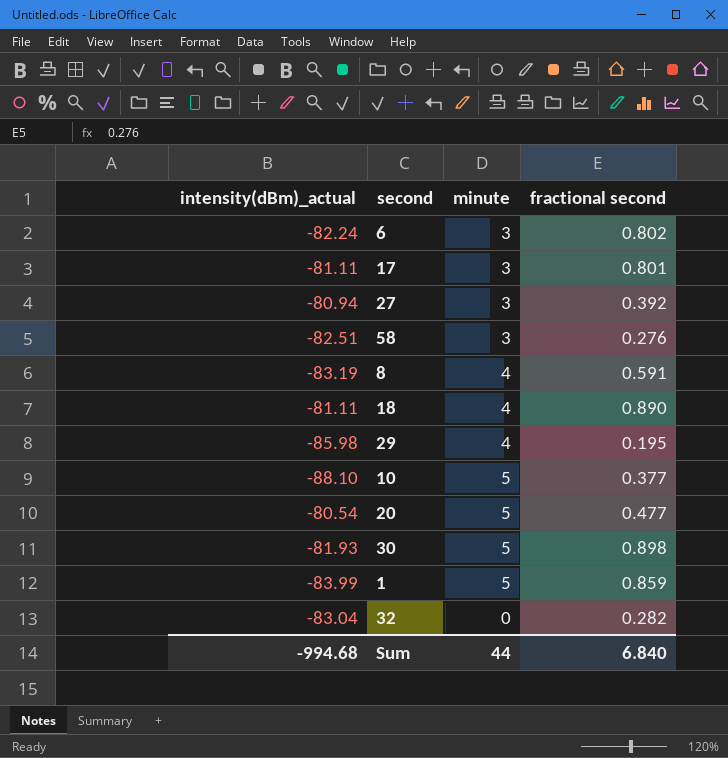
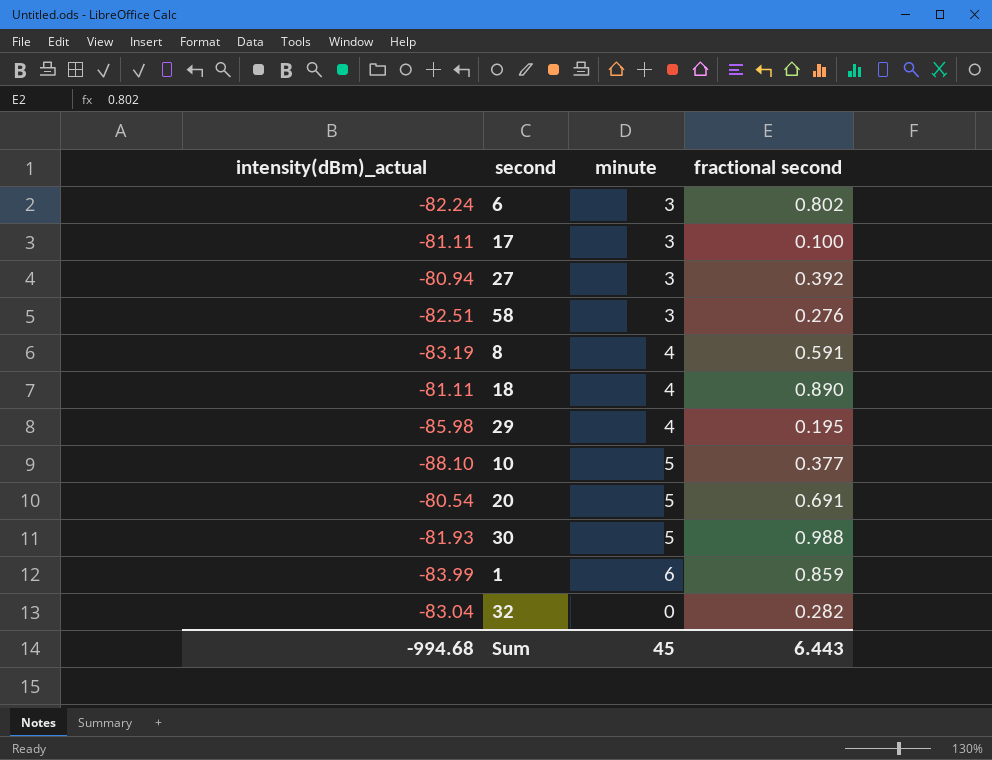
17 | fractional second: 0.801 -> 0.100
20 | fractional second: 0.477 -> 0.691
30 | fractional second: 0.898 -> 0.988
1 | minute: 5 -> 6
Sum | minute: 44 -> 45
Sum | fractional second: 6.840 -> 6.443

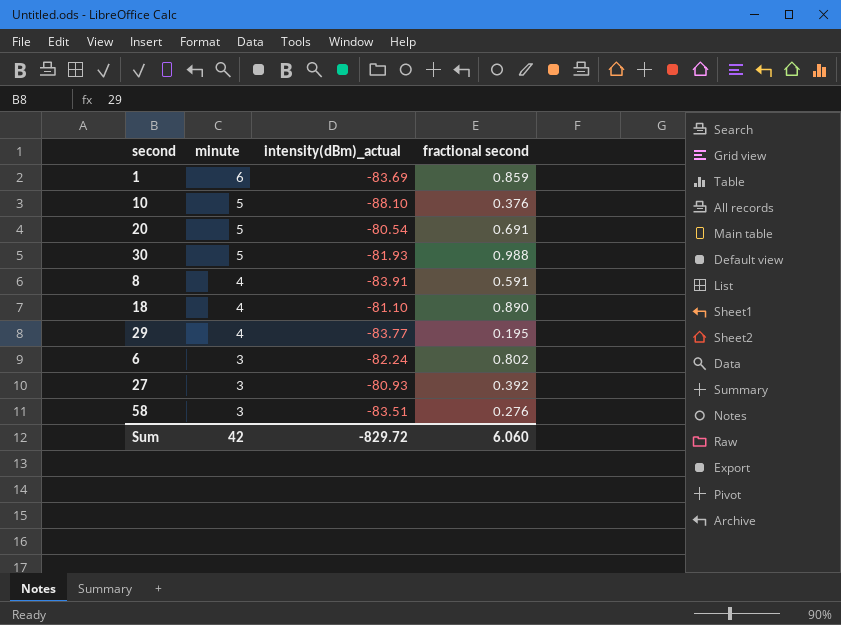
row order: none -> minute descending
column intensity(dBm)_actual | position: 1 -> 3
row 17: -81.11 | 3 | 0.100 -> none
row 32: -83.04 | 0 | 0.282 -> none
1 | intensity(dBm)_actual: -83.99 -> -83.69
10 | fractional second: 0.377 -> 0.376
8 | intensity(dBm)_actual: -83.19 -> -83.91
18 | intensity(dBm)_actual: -81.11 -> -81.10
29 | intensity(dBm)_actual: -85.98 -> -83.77
27 | intensity(dBm)_actual: -80.94 -> -80.93
58 | intensity(dBm)_actual: -82.51 -> -83.51
Sum | minute: 45 -> 42
Sum | intensity(dBm)_actual: -994.68 -> -829.72
Sum | fractional second: 6.443 -> 6.060

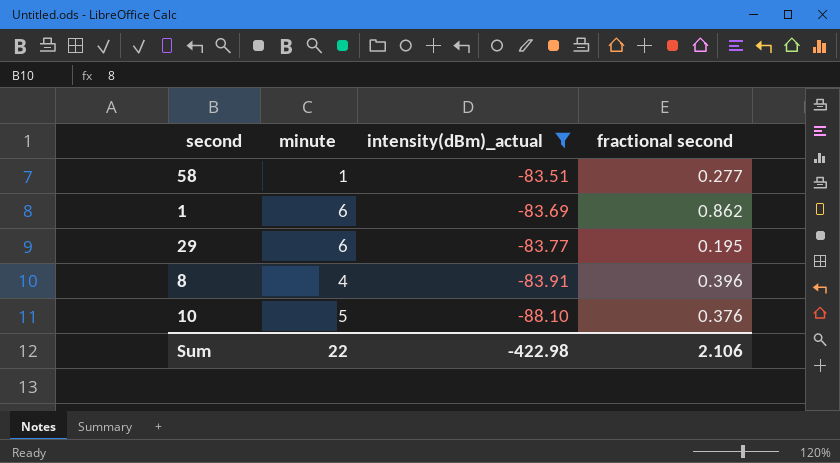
filter: none -> intensity(dBm)_actual <= -83.51
row order: minute descending -> intensity(dBm)_actual descending
58 | minute: 3 -> 1
58 | fractional second: 0.276 -> 0.277
1 | fractional second: 0.859 -> 0.862
29 | minute: 4 -> 6
8 | fractional second: 0.591 -> 0.396
Sum | minute: 42 -> 22
Sum | intensity(dBm)_actual: -829.72 -> -422.98
Sum | fractional second: 6.060 -> 2.106

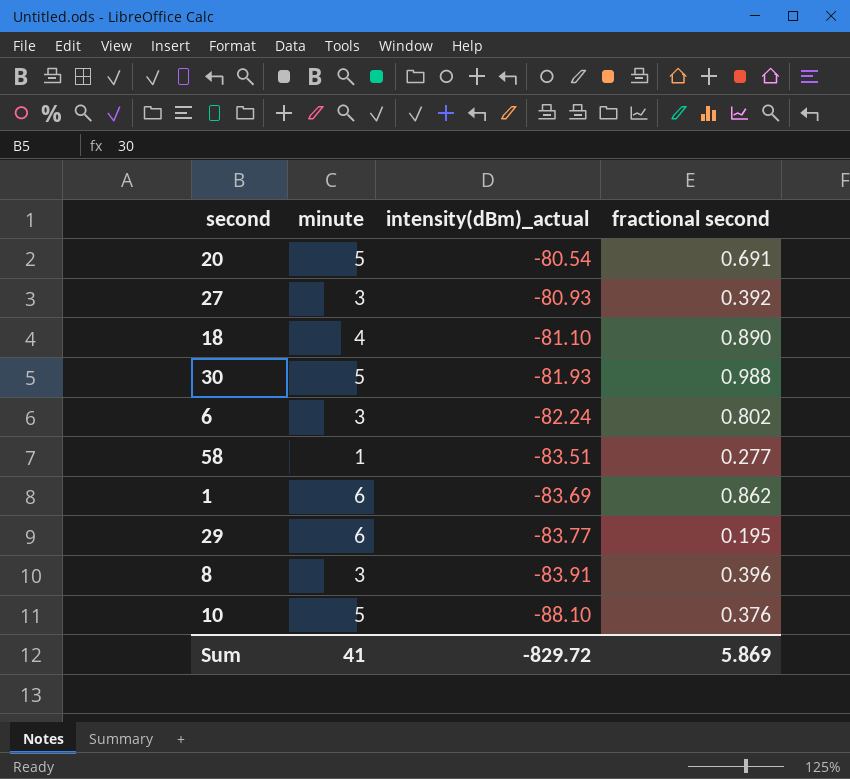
filter: intensity(dBm)_actual <= -83.51 -> none
8 | minute: 4 -> 3
Sum | minute: 22 -> 41
Sum | intensity(dBm)_actual: -422.98 -> -829.72
Sum | fractional second: 2.106 -> 5.869

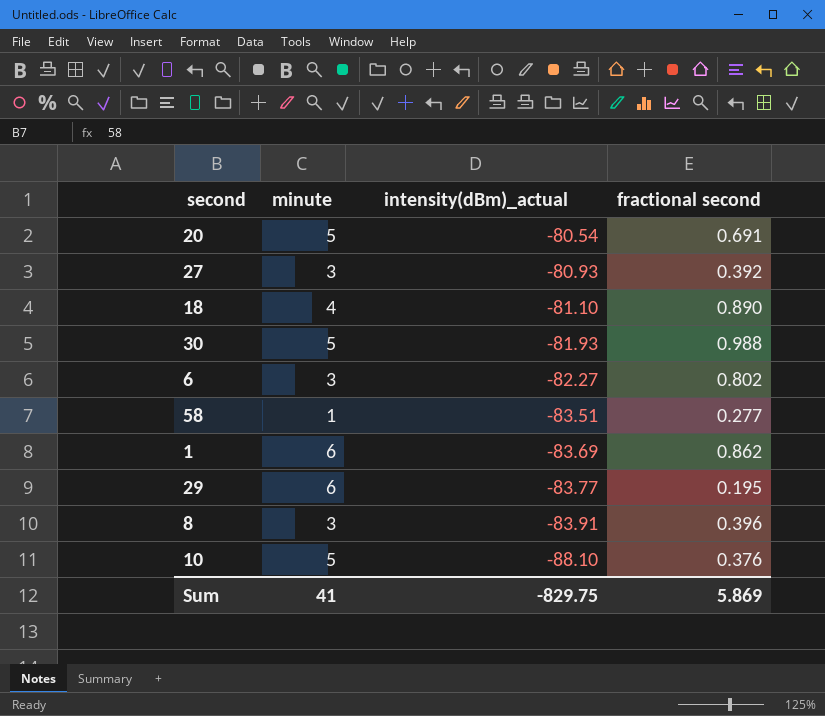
6 | intensity(dBm)_actual: -82.24 -> -82.27
Sum | intensity(dBm)_actual: -829.72 -> -829.75

